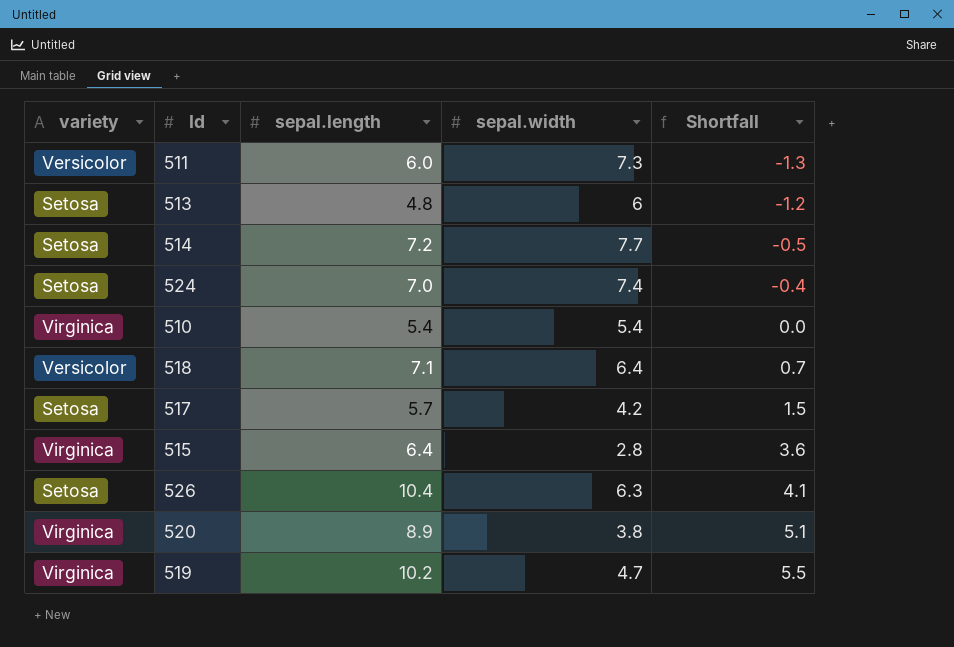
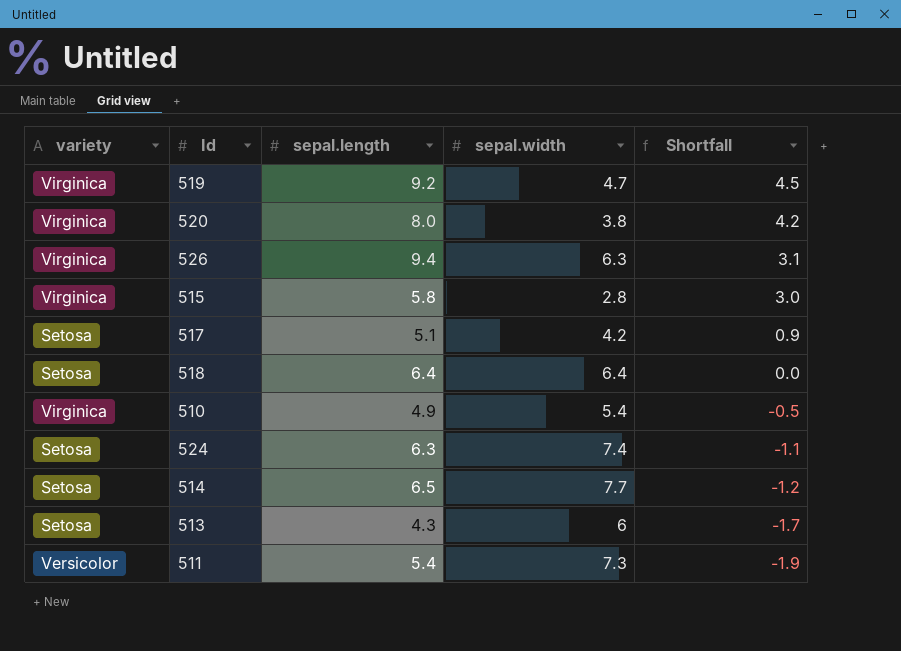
row order: Shortfall ascending -> Shortfall descending
519 | sepal.length: 10.2 -> 9.2
519 | Shortfall: 5.5 -> 4.5
520 | sepal.length: 8.9 -> 8.0
520 | Shortfall: 5.1 -> 4.2
526 | variety: Setosa -> Virginica
526 | sepal.length: 10.4 -> 9.4
526 | Shortfall: 4.1 -> 3.1
515 | sepal.length: 6.4 -> 5.8
515 | Shortfall: 3.6 -> 3.0
517 | sepal.length: 5.7 -> 5.1
517 | Shortfall: 1.5 -> 0.9
518 | variety: Versicolor -> Setosa
518 | sepal.length: 7.1 -> 6.4
518 | Shortfall: 0.7 -> 0.0
510 | sepal.length: 5.4 -> 4.9
510 | Shortfall: 0.0 -> -0.5
524 | sepal.length: 7.0 -> 6.3
524 | Shortfall: -0.4 -> -1.1
514 | sepal.length: 7.2 -> 6.5
514 | Shortfall: -0.5 -> -1.2
513 | sepal.length: 4.8 -> 4.3
513 | Shortfall: -1.2 -> -1.7
511 | sepal.length: 6.0 -> 5.4
511 | Shortfall: -1.3 -> -1.9

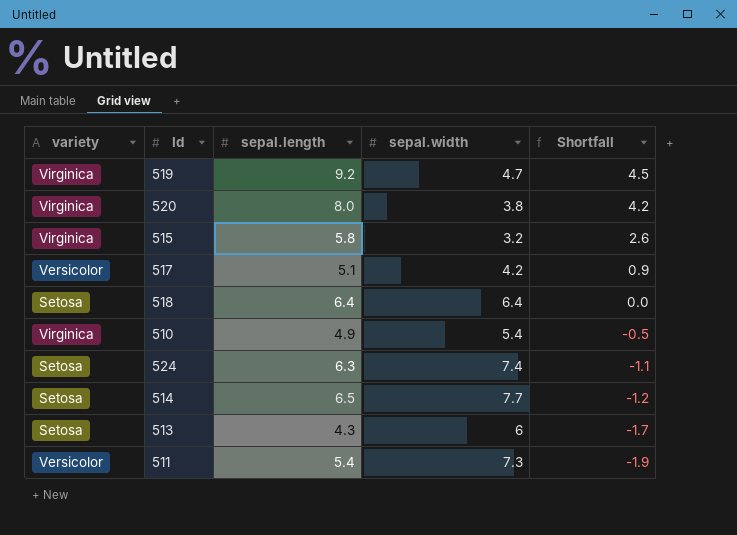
row 526: Virginica | 9.4 | 6.3 | 3.1 -> none
515 | sepal.width: 2.8 -> 3.2
515 | Shortfall: 3.0 -> 2.6
517 | variety: Setosa -> Versicolor

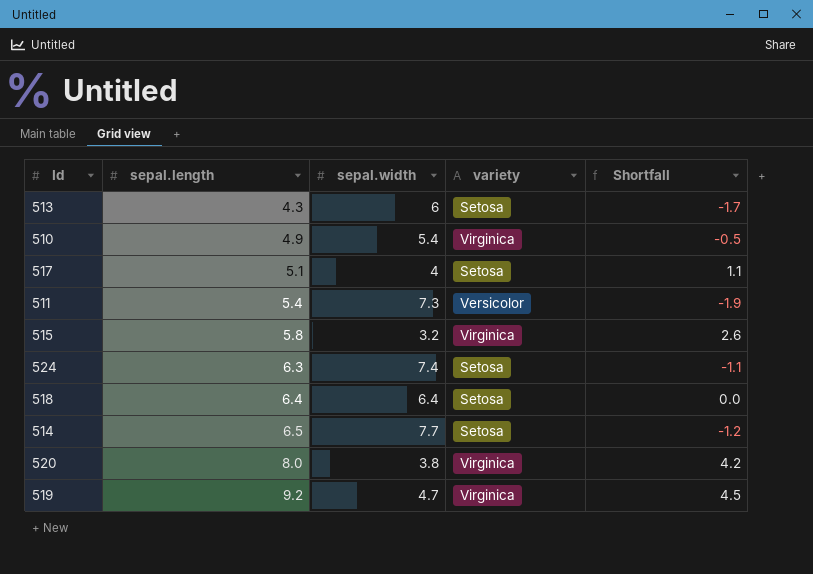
row order: Shortfall descending -> sepal.length ascending
column variety | position: 1 -> 4
517 | sepal.width: 4.2 -> 4
517 | variety: Versicolor -> Setosa
517 | Shortfall: 0.9 -> 1.1

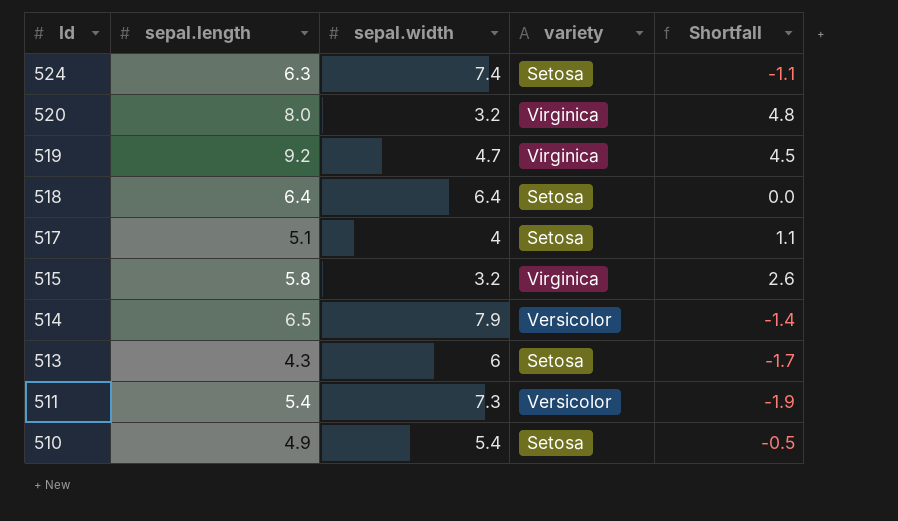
row order: sepal.length ascending -> Id descending
520 | sepal.width: 3.8 -> 3.2
520 | Shortfall: 4.2 -> 4.8
514 | sepal.width: 7.7 -> 7.9
514 | variety: Setosa -> Versicolor
514 | Shortfall: -1.2 -> -1.4
510 | variety: Virginica -> Setosa

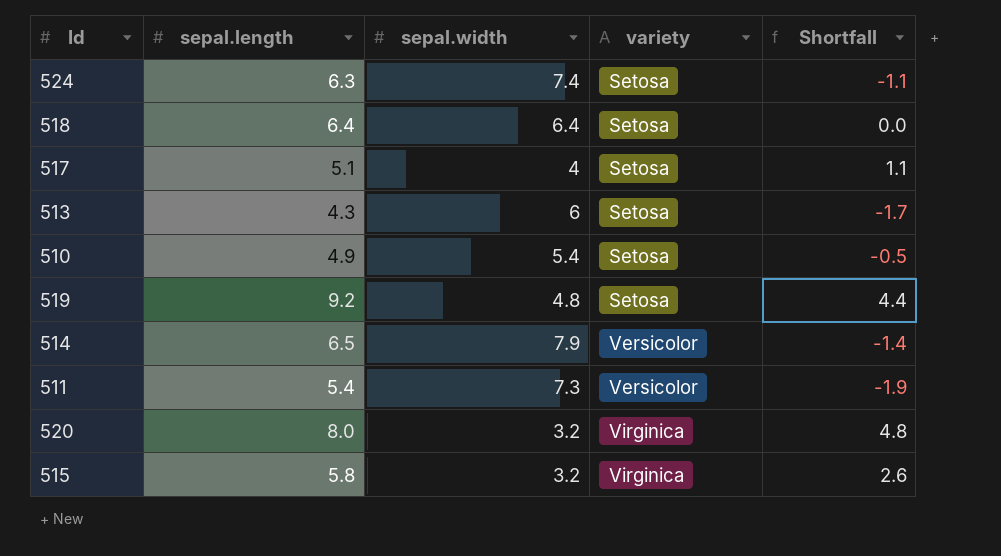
row order: Id descending -> variety ascending
519 | sepal.width: 4.7 -> 4.8
519 | variety: Virginica -> Setosa
519 | Shortfall: 4.5 -> 4.4

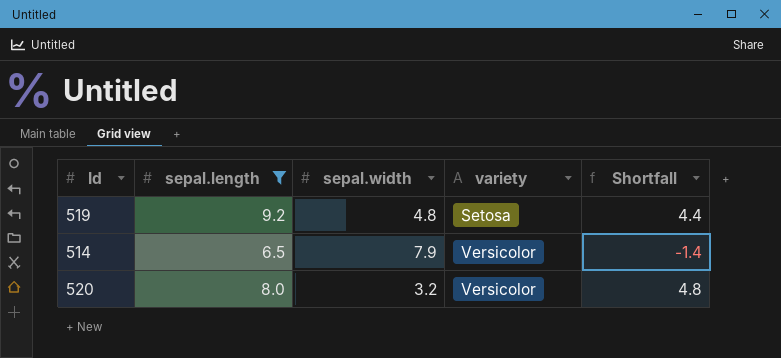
filter: none -> sepal.length >= 6.5
520 | variety: Virginica -> Versicolor

